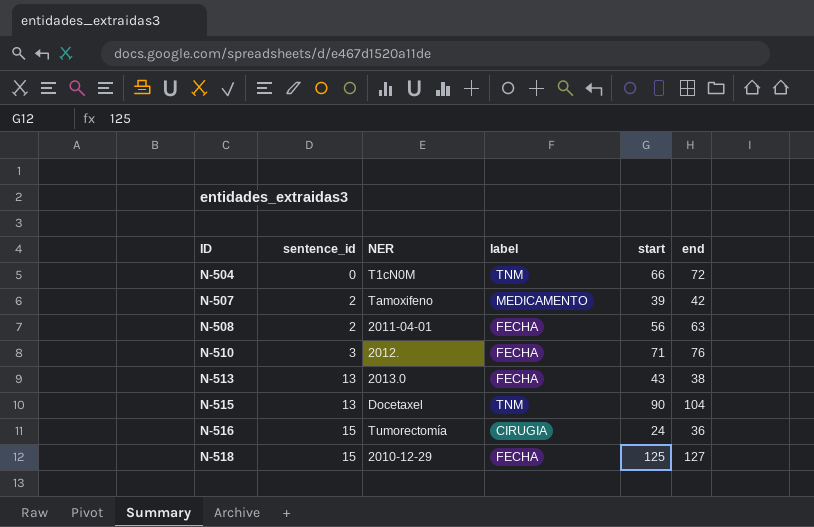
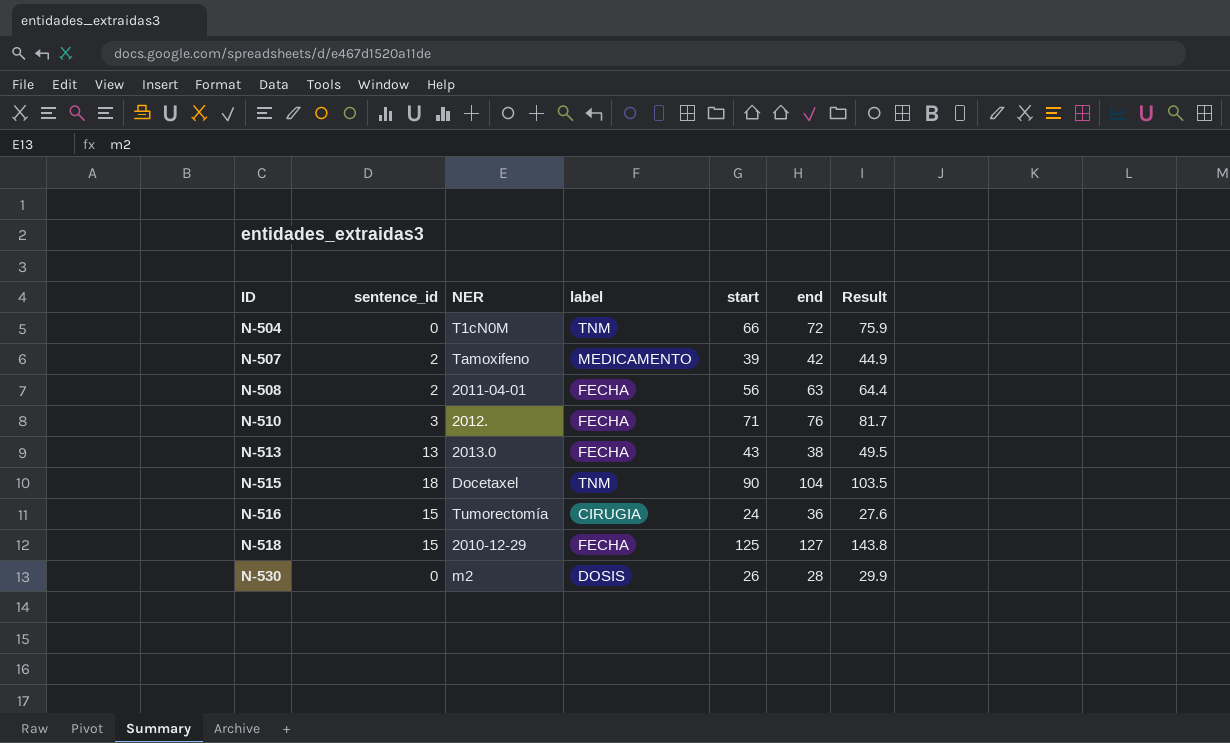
column Result | formula: none -> [start] * 1.15
N-515 | sentence_id: 13 -> 18
row N-530: none -> 0 | m2 | DOSIS | 26 | 28 | 29.9

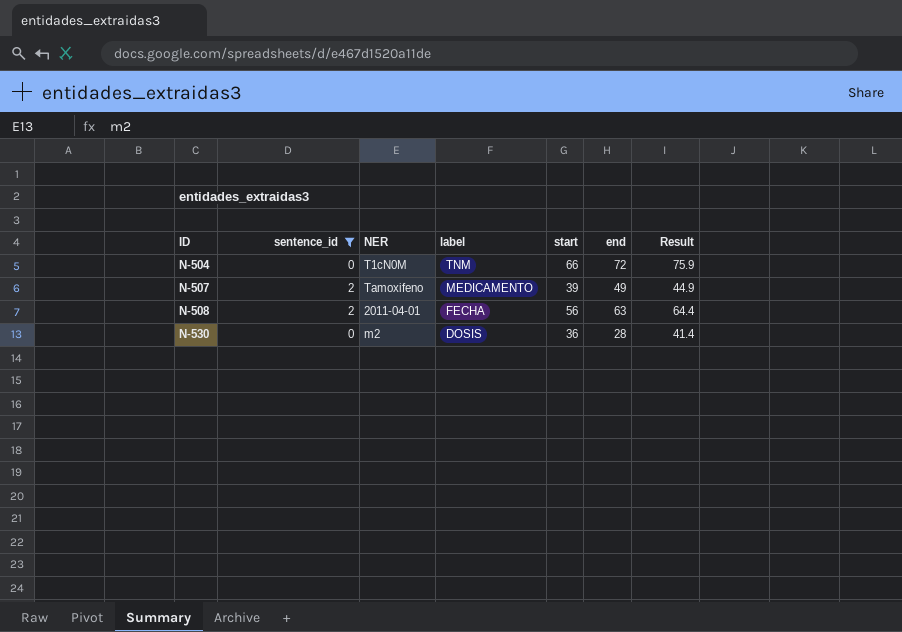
filter: none -> sentence_id <= 2
N-507 | end: 42 -> 49
N-530 | start: 26 -> 36
N-530 | Result: 29.9 -> 41.4

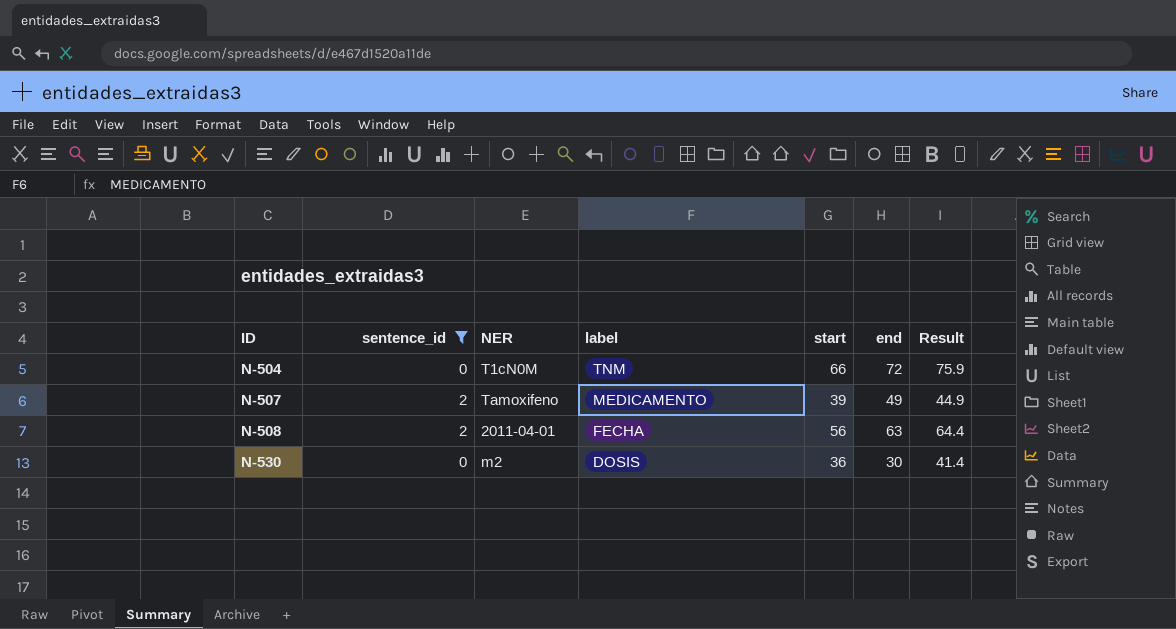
N-530 | end: 28 -> 30

